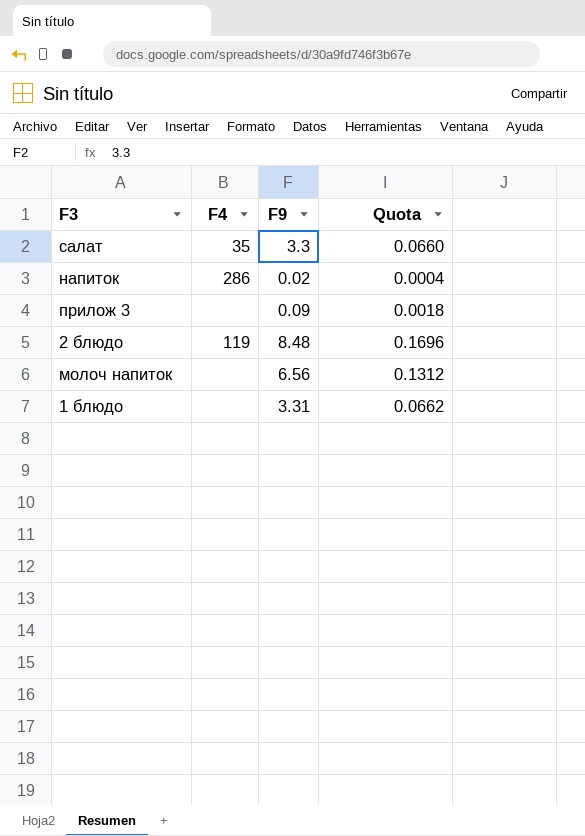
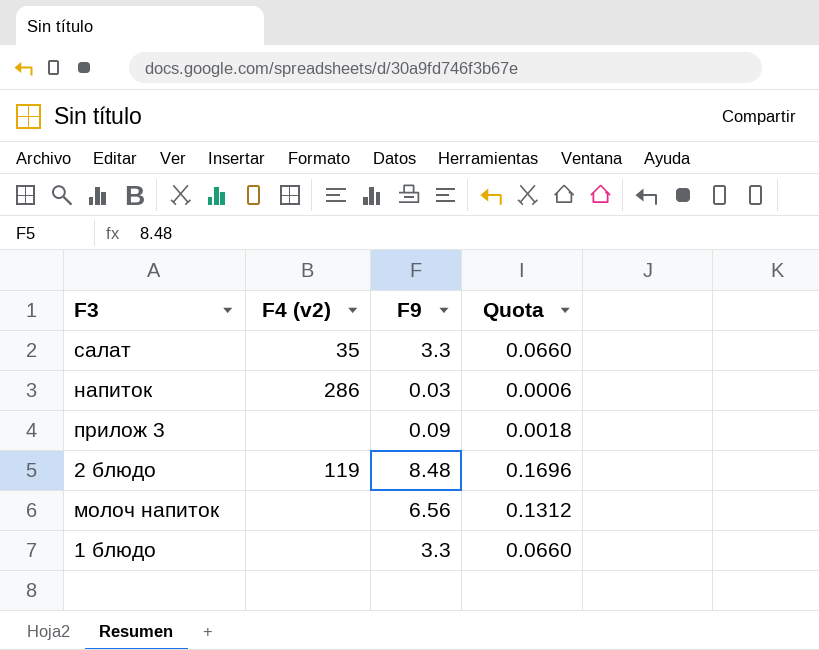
column name: F4 -> F4 (v2)
напиток | F9: 0.02 -> 0.03
напиток | Quota: 0.0004 -> 0.0006
1 блюдо | F9: 3.31 -> 3.3
1 блюдо | Quota: 0.0662 -> 0.0660

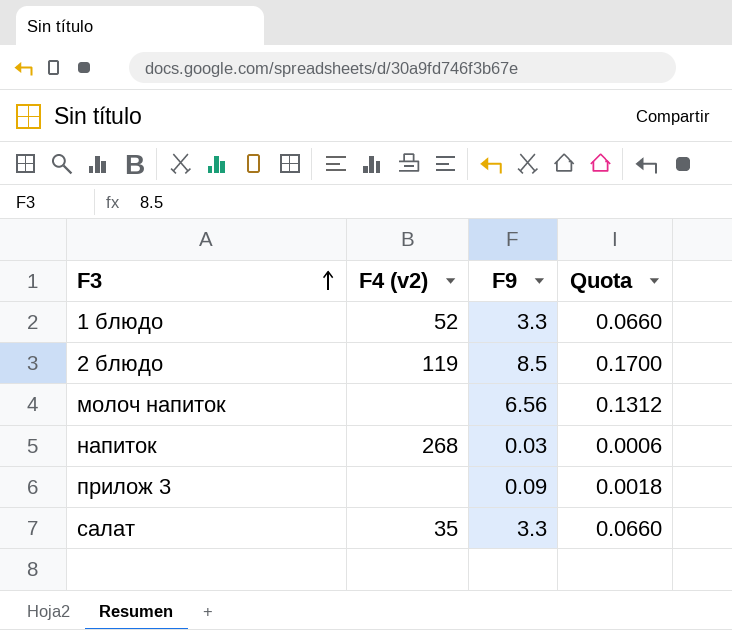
row order: none -> F3 ascending
1 блюдо | F4 (v2): none -> 52
2 блюдо | F9: 8.48 -> 8.5
2 блюдо | Quota: 0.1696 -> 0.1700
напиток | F4 (v2): 286 -> 268

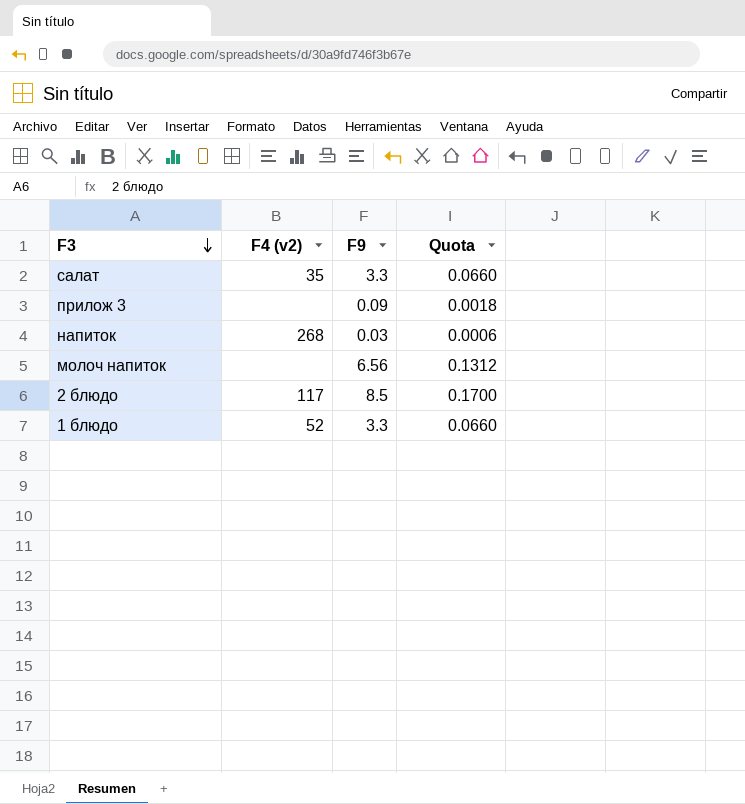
row order: F3 ascending -> F3 descending
2 блюдо | F4 (v2): 119 -> 117

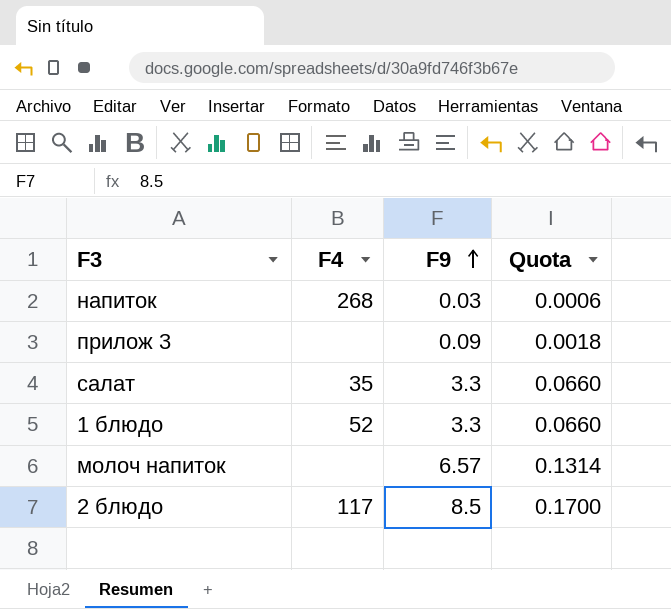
row order: F3 descending -> F9 ascending
column name: F4 (v2) -> F4
молоч напиток | F9: 6.56 -> 6.57
молоч напиток | Quota: 0.1312 -> 0.1314

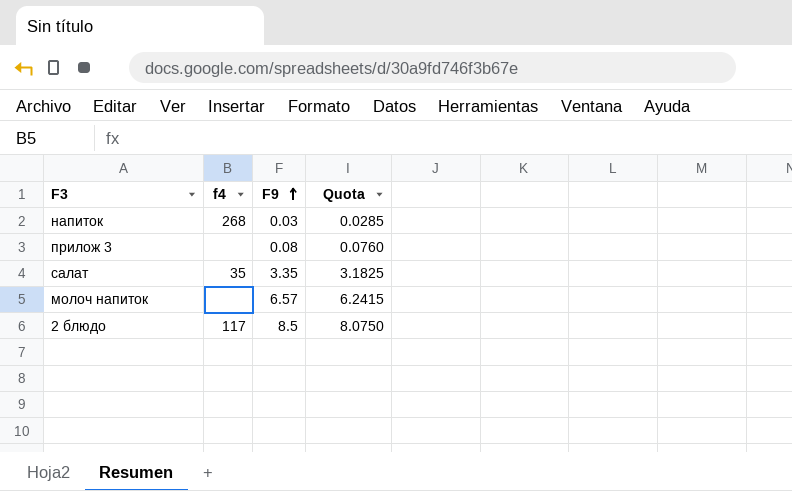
column name: F4 -> f4
column Quota | formula: [F9] * 0.02 -> [F9] * 0.95
row 1 блюдо: 52 | 3.3 | 0.0660 -> none
прилож 3 | F9: 0.09 -> 0.08
салат | F9: 3.3 -> 3.35

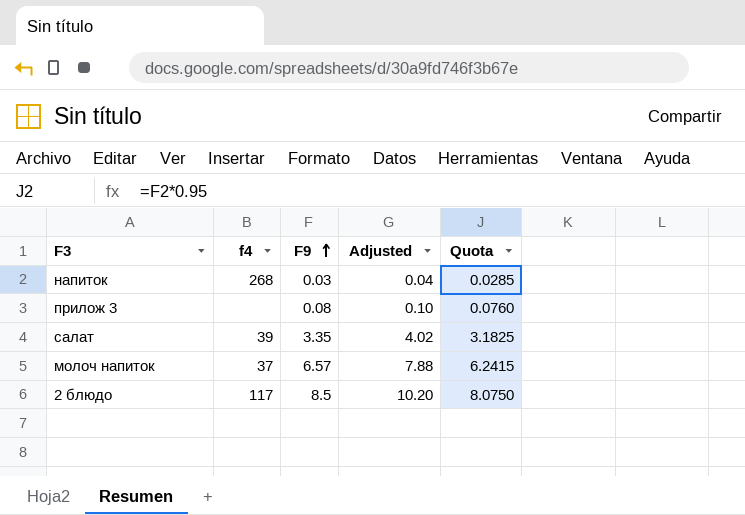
column Adjusted | formula: none -> [F9] * 1.2
салат | f4: 35 -> 39
молоч напиток | f4: none -> 37

